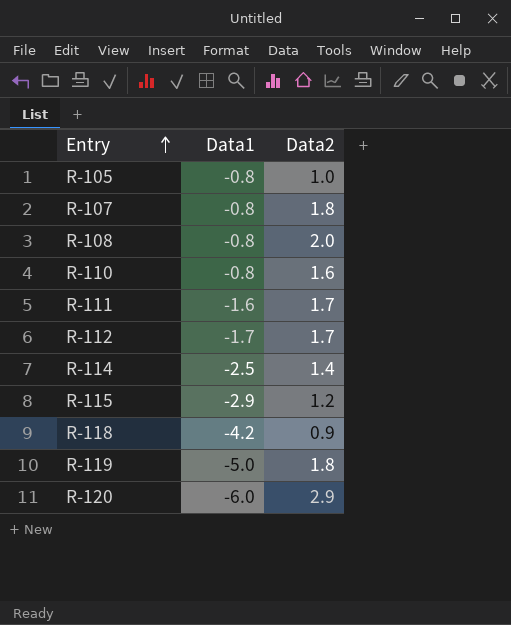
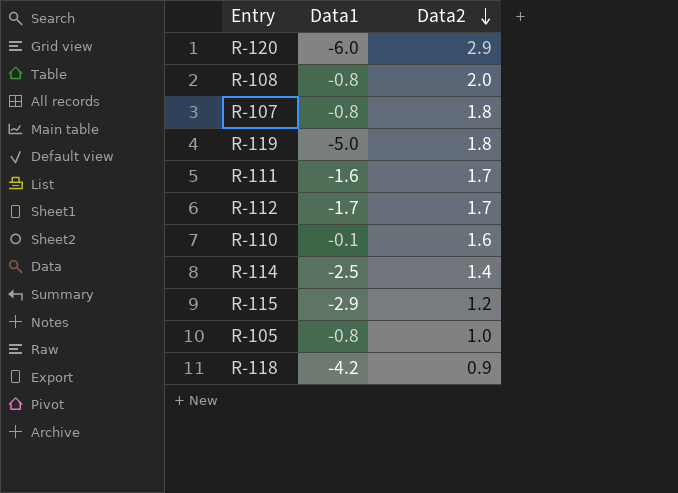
row order: Entry ascending -> Data2 descending
R-110 | Data1: -0.8 -> -0.1

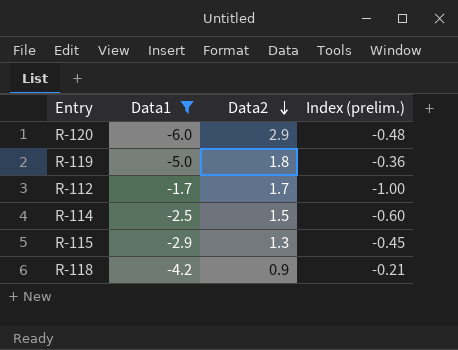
filter: none -> Data1 <= -1.7
column Index (prelim.) | formula: none -> [Data2] / [Data1]
R-114 | Data2: 1.4 -> 1.5
R-115 | Data2: 1.2 -> 1.3

